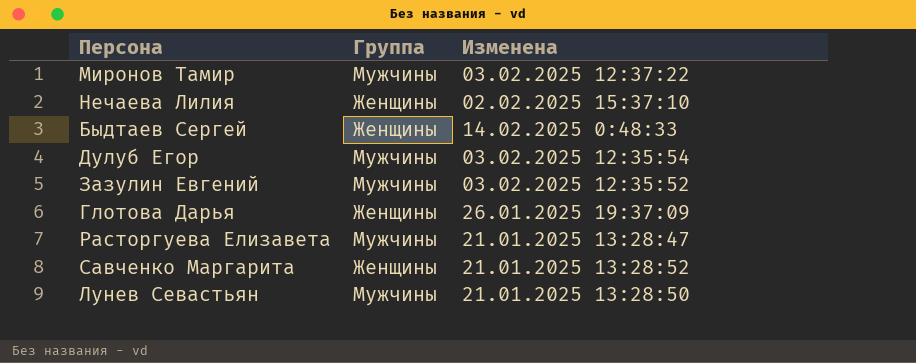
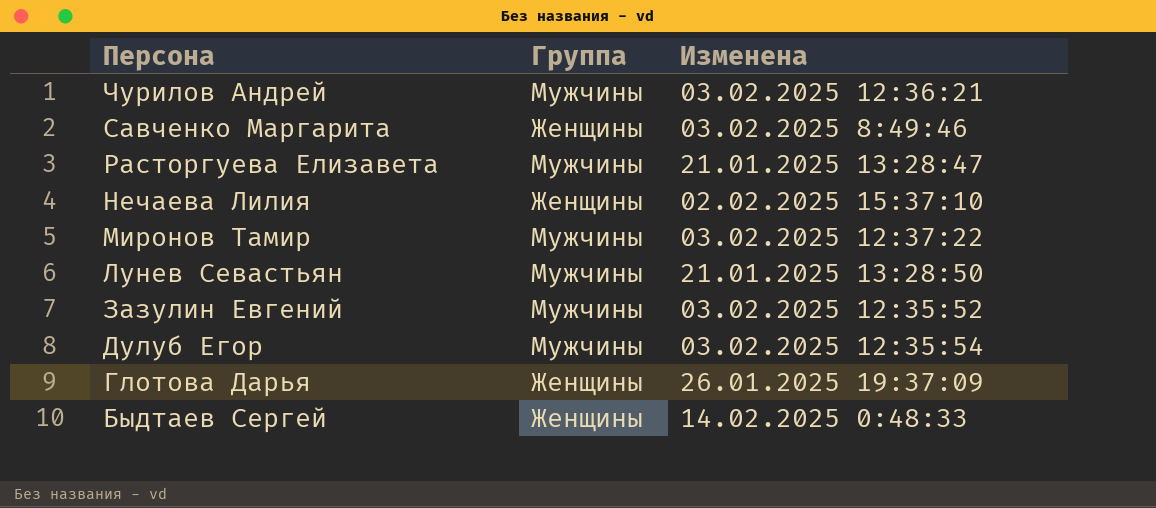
row order: none -> Персона descending
row Чурилов Андрей: none -> Мужчины | 03.02.2025 12:36:21
Савченко Маргарита | Изменена: 21.01.2025 13:28:52 -> 03.02.2025 8:49:46

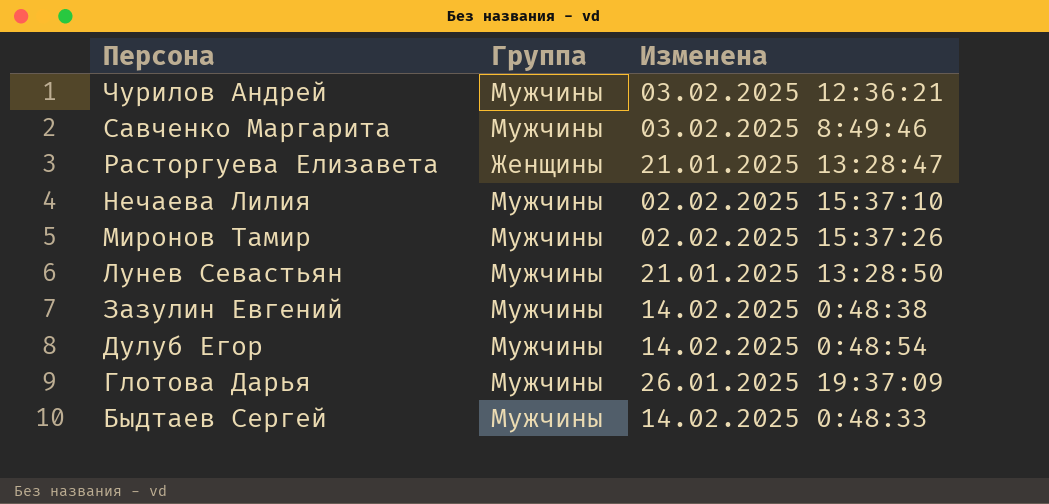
Савченко Маргарита | Группа: Женщины -> Мужчины
Расторгуева Елизавета | Группа: Мужчины -> Женщины
Нечаева Лилия | Группа: Женщины -> Мужчины
Миронов Тамир | Изменена: 03.02.2025 12:37:22 -> 02.02.2025 15:37:26
Зазулин Евгений | Изменена: 03.02.2025 12:35:52 -> 14.02.2025 0:48:38
Дулуб Егор | Изменена: 03.02.2025 12:35:54 -> 14.02.2025 0:48:54
Глотова Дарья | Группа: Женщины -> Мужчины
Быдтаев Сергей | Группа: Женщины -> Мужчины

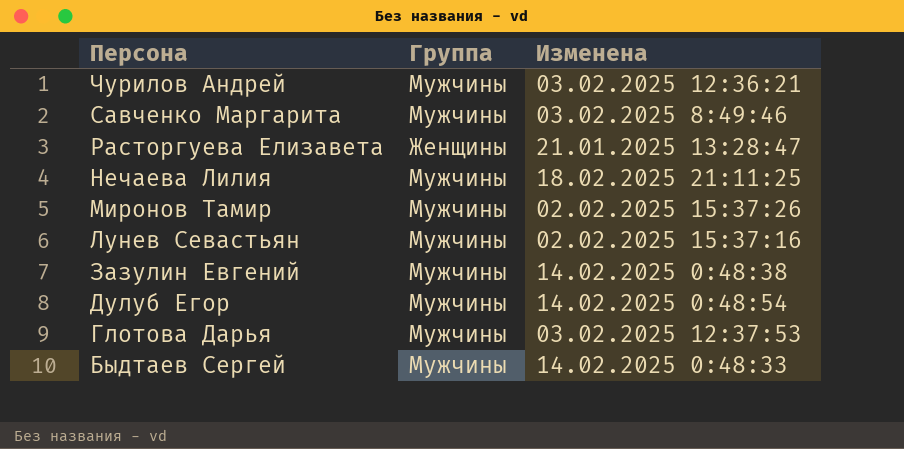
Нечаева Лилия | Изменена: 02.02.2025 15:37:10 -> 18.02.2025 21:11:25
Лунев Севастьян | Изменена: 21.01.2025 13:28:50 -> 02.02.2025 15:37:16
Глотова Дарья | Изменена: 26.01.2025 19:37:09 -> 03.02.2025 12:37:53

